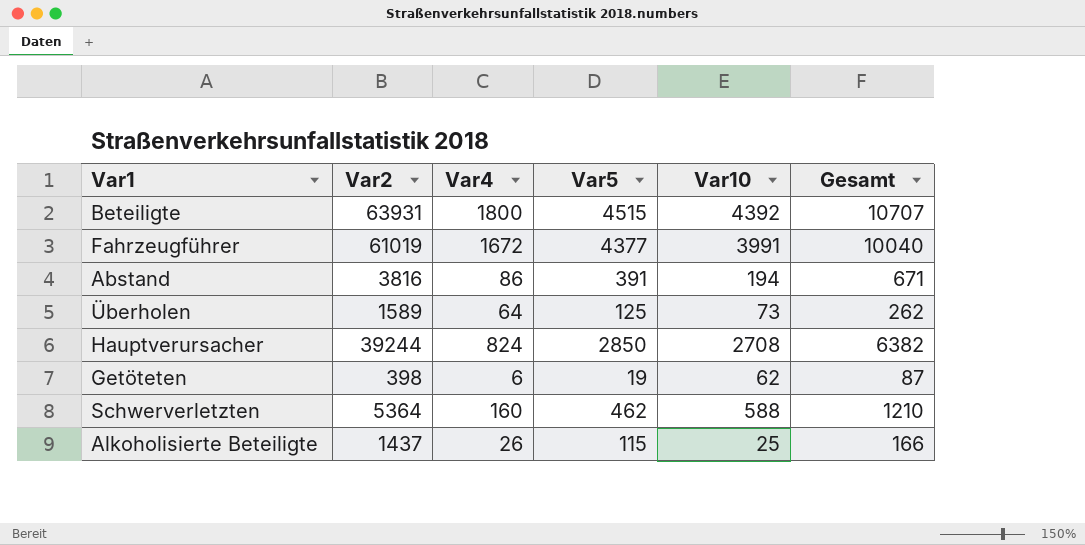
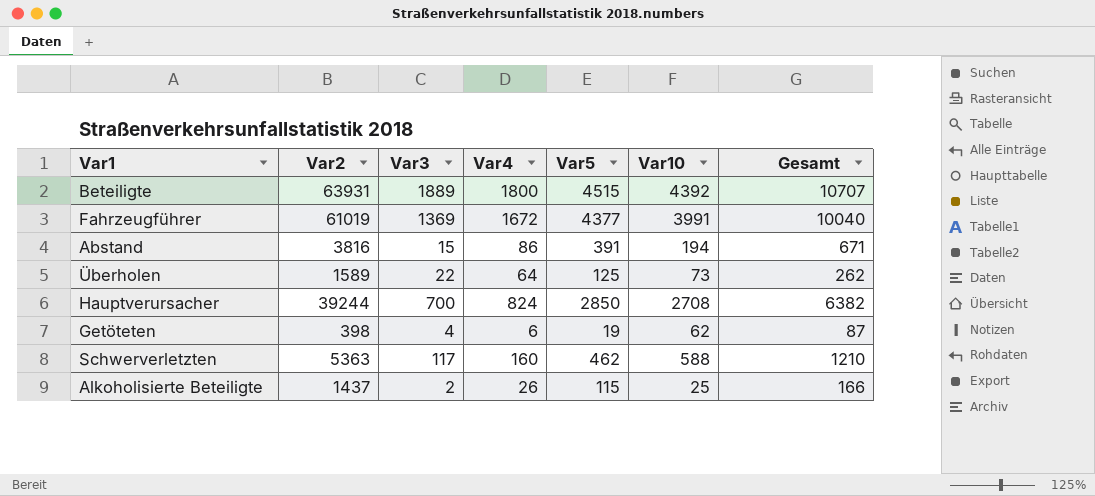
column Var3 | position: none -> 3
Schwerverletzten | Var2: 5364 -> 5363

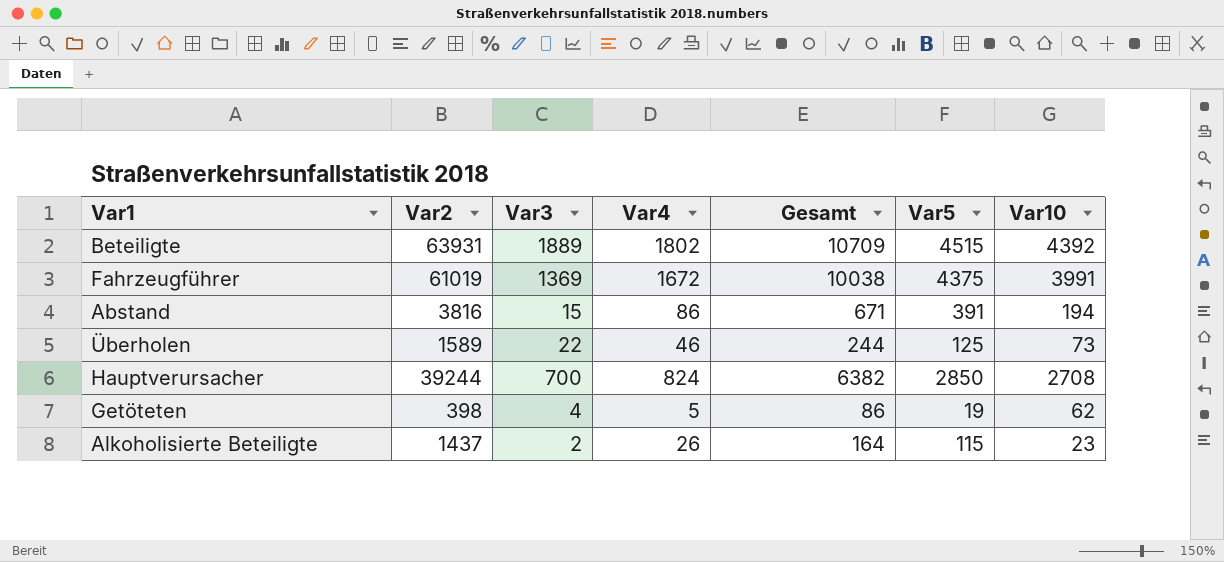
column Gesamt | position: 7 -> 5
row Schwerverletzten: 5363 | 117 | 160 | 462 | 588 | 1210 -> none
Beteiligte | Var4: 1800 -> 1802
Beteiligte | Gesamt: 10707 -> 10709
Fahrzeugführer | Gesamt: 10040 -> 10038
Fahrzeugführer | Var5: 4377 -> 4375
Überholen | Var4: 64 -> 46
Überholen | Gesamt: 262 -> 244
Getöteten | Var4: 6 -> 5
Getöteten | Gesamt: 87 -> 86
Alkoholisierte Beteiligte | Gesamt: 166 -> 164
Alkoholisierte Beteiligte | Var10: 25 -> 23

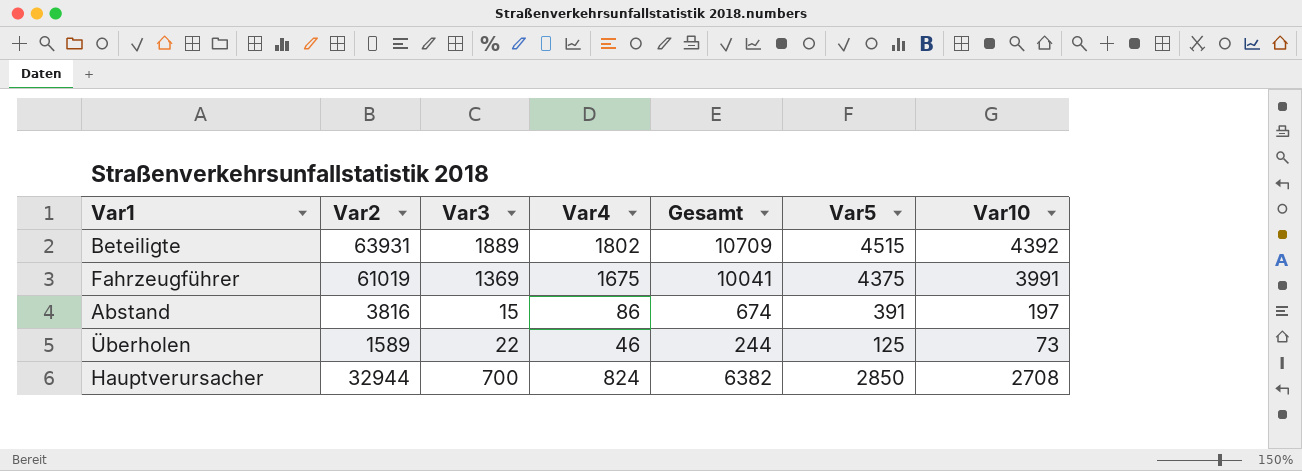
row Getöteten: 398 | 4 | 5 | 86 | 19 | 62 -> none
row Alkoholisierte Beteiligte: 1437 | 2 | 26 | 164 | 115 | 23 -> none
Fahrzeugführer | Var4: 1672 -> 1675
Fahrzeugführer | Gesamt: 10038 -> 10041
Abstand | Gesamt: 671 -> 674
Abstand | Var10: 194 -> 197
Hauptverursacher | Var2: 39244 -> 32944

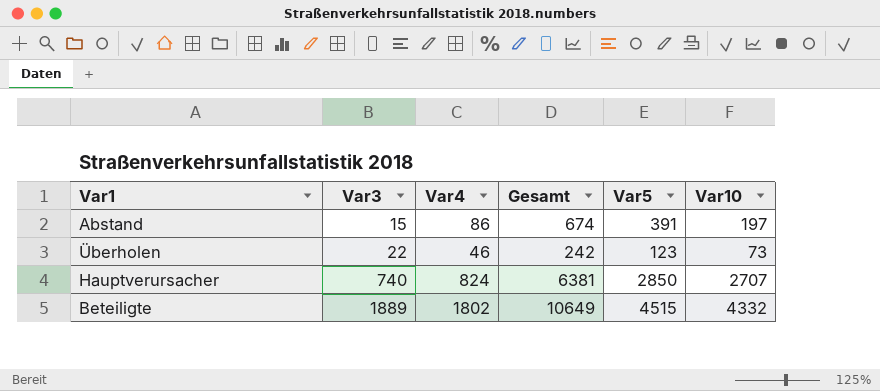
row order: none -> Var3 ascending
column Var2 | position: 2 -> none
row Fahrzeugführer: 61019 | 1369 | 1675 | 10041 | 4375 | 3991 -> none
Überholen | Gesamt: 244 -> 242
Überholen | Var5: 125 -> 123
Hauptverursacher | Var3: 700 -> 740
Hauptverursacher | Gesamt: 6382 -> 6381
Hauptverursacher | Var10: 2708 -> 2707
Beteiligte | Gesamt: 10709 -> 10649
Beteiligte | Var10: 4392 -> 4332

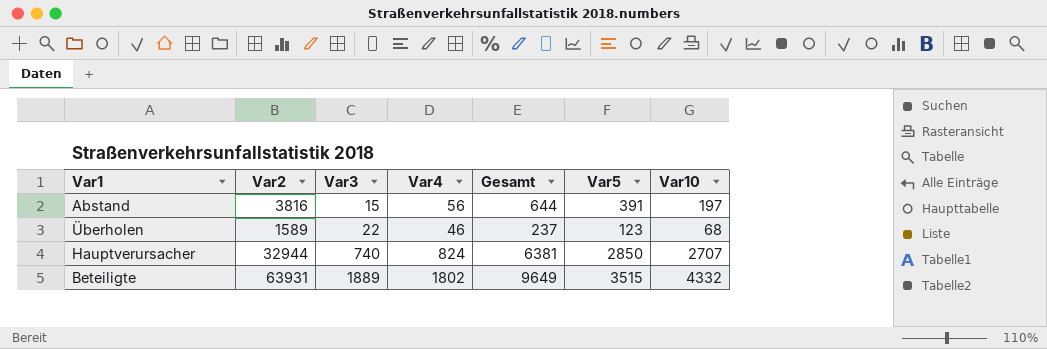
column Var2 | position: none -> 2
Abstand | Var4: 86 -> 56
Abstand | Gesamt: 674 -> 644
Überholen | Gesamt: 242 -> 237
Überholen | Var10: 73 -> 68
Beteiligte | Gesamt: 10649 -> 9649
Beteiligte | Var5: 4515 -> 3515

